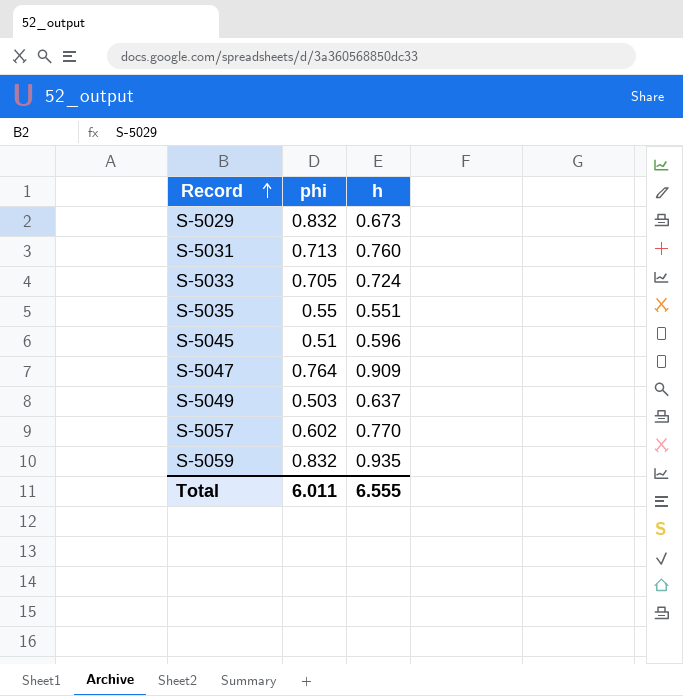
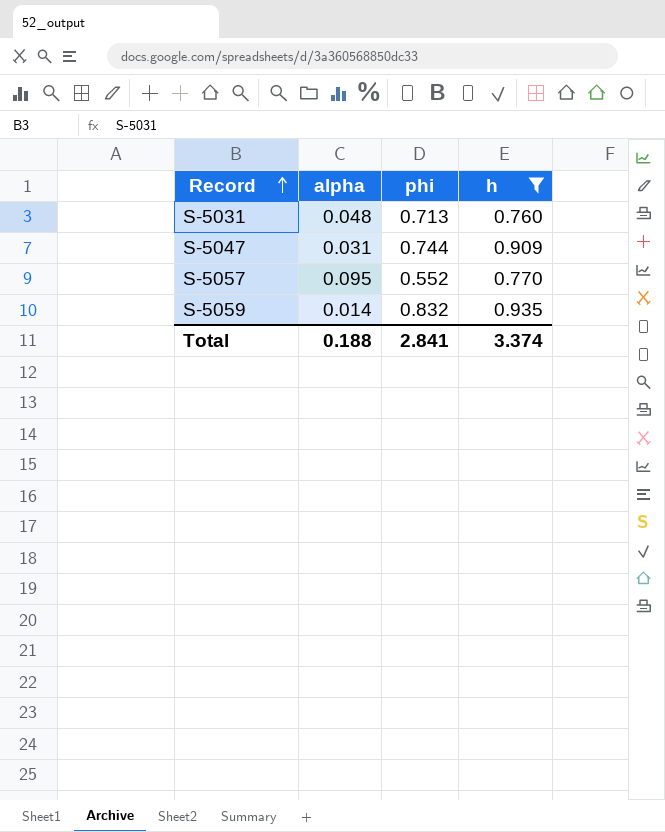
filter: none -> h >= 0.760
column alpha | position: none -> 2
S-5047 | phi: 0.764 -> 0.744
S-5057 | phi: 0.602 -> 0.552
Total | phi: 6.011 -> 2.841
Total | h: 6.555 -> 3.374

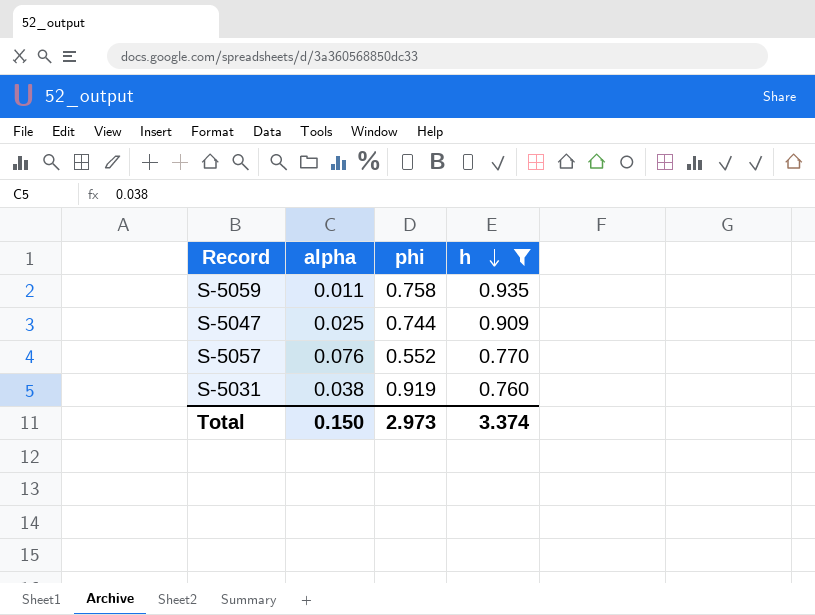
row order: Record ascending -> h descending
S-5059 | alpha: 0.014 -> 0.011
S-5059 | phi: 0.832 -> 0.758
S-5047 | alpha: 0.031 -> 0.025
S-5057 | alpha: 0.095 -> 0.076
S-5031 | alpha: 0.048 -> 0.038
S-5031 | phi: 0.713 -> 0.919
Total | alpha: 0.188 -> 0.150
Total | phi: 2.841 -> 2.973

